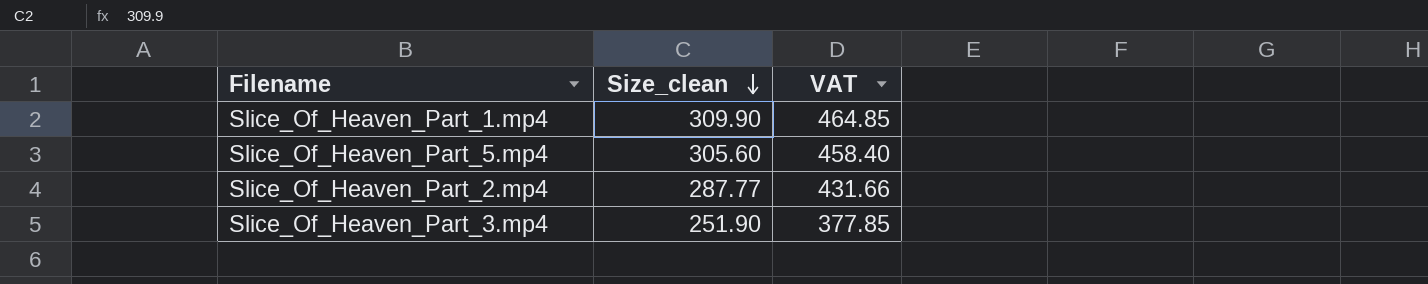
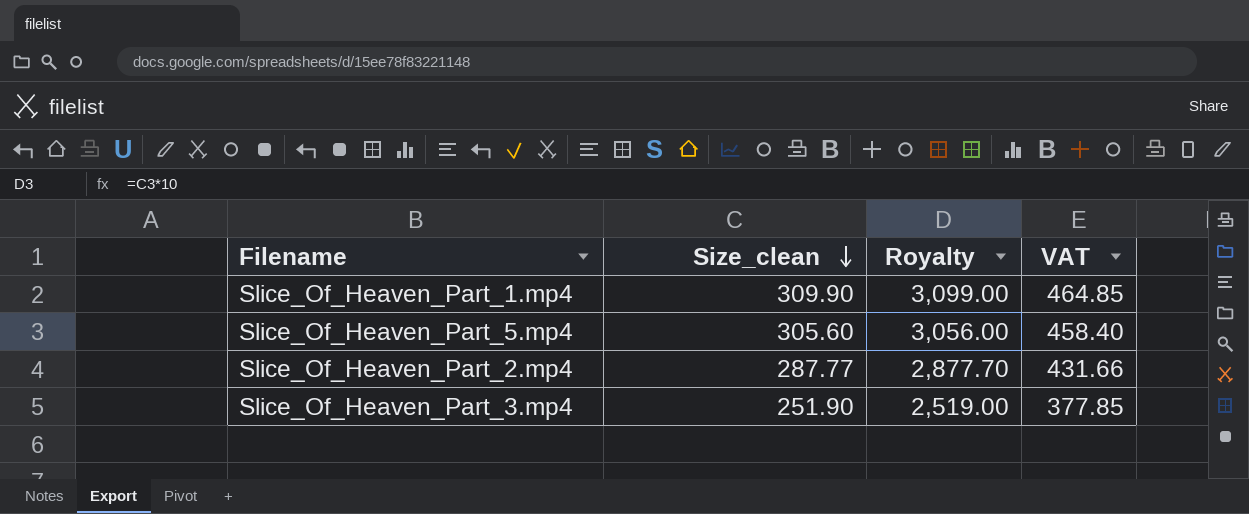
column Royalty | formula: none -> [Size_clean] * 10

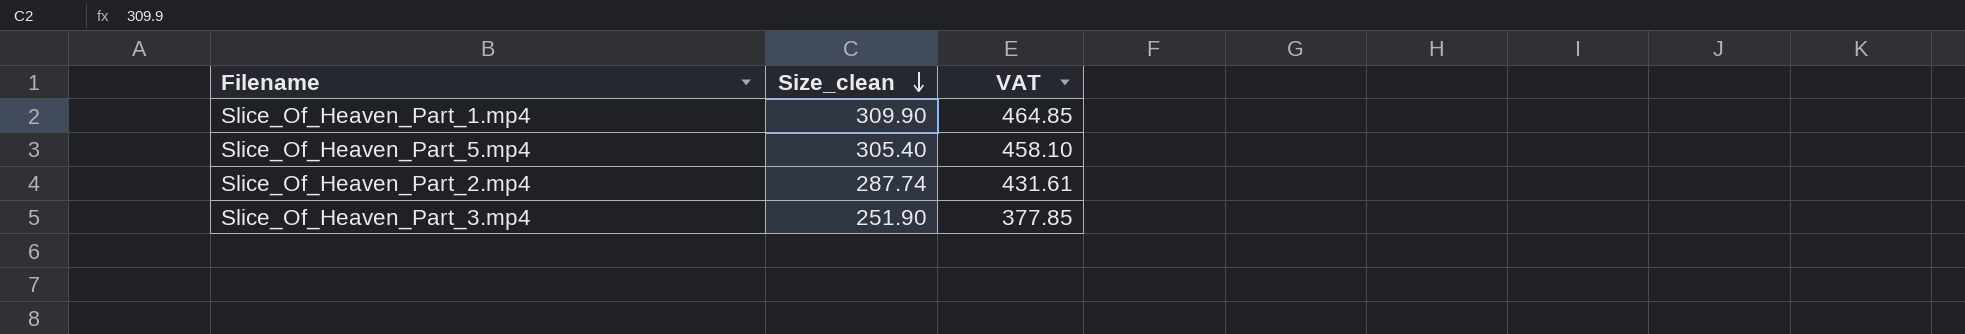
column Royalty | formula: [Size_clean] * 10 -> none
Slice_Of_Heaven_Part_5.mp4 | Size_clean: 305.60 -> 305.40
Slice_Of_Heaven_Part_5.mp4 | VAT: 458.40 -> 458.10
Slice_Of_Heaven_Part_2.mp4 | Size_clean: 287.77 -> 287.74
Slice_Of_Heaven_Part_2.mp4 | VAT: 431.66 -> 431.61

